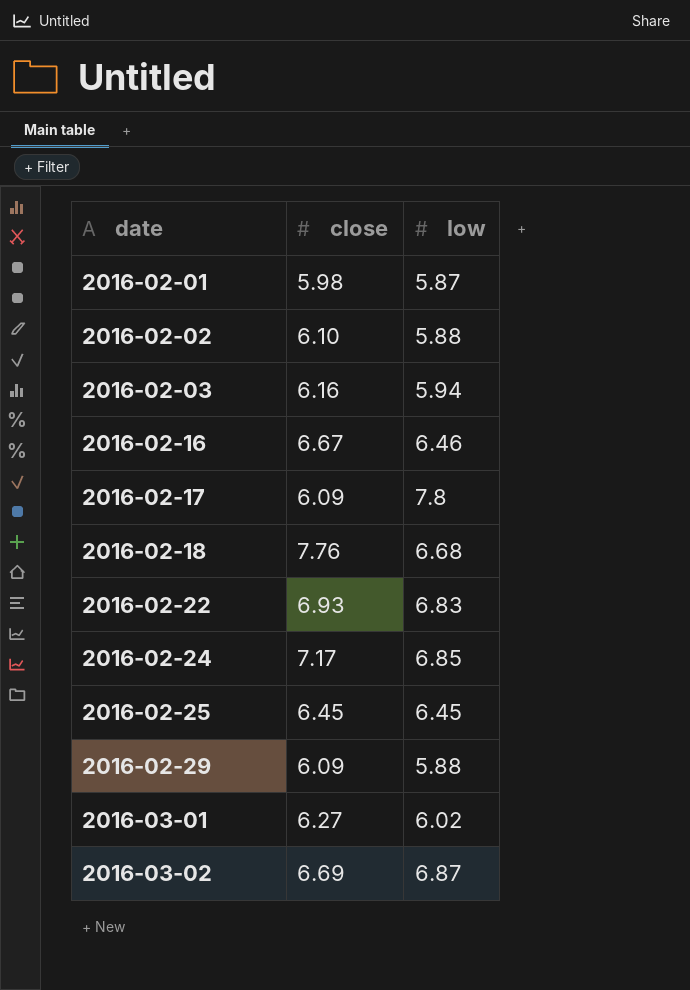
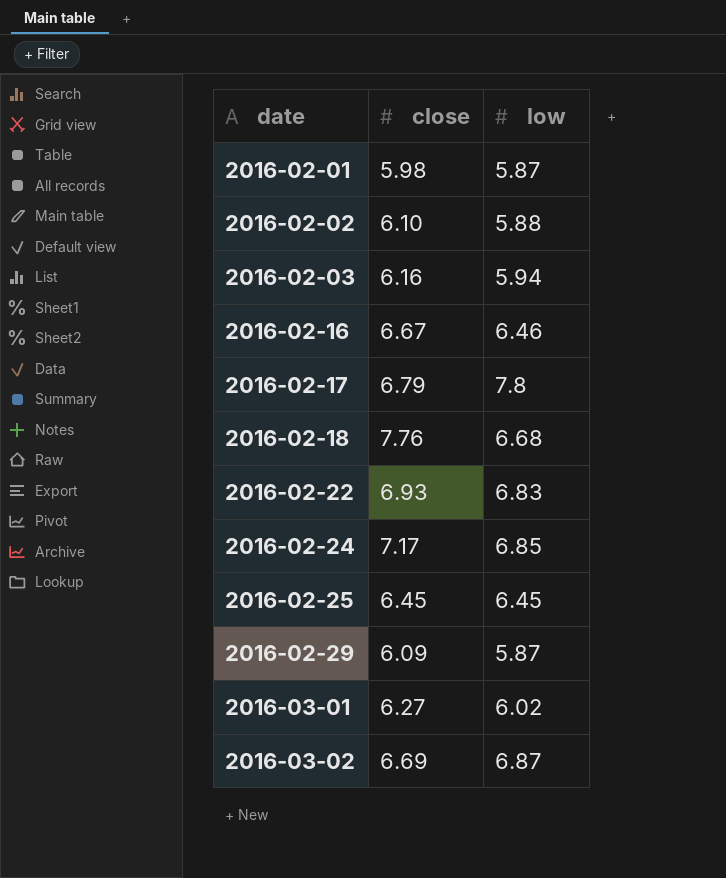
2016-02-17 | close: 6.09 -> 6.79
2016-02-29 | low: 5.88 -> 5.87

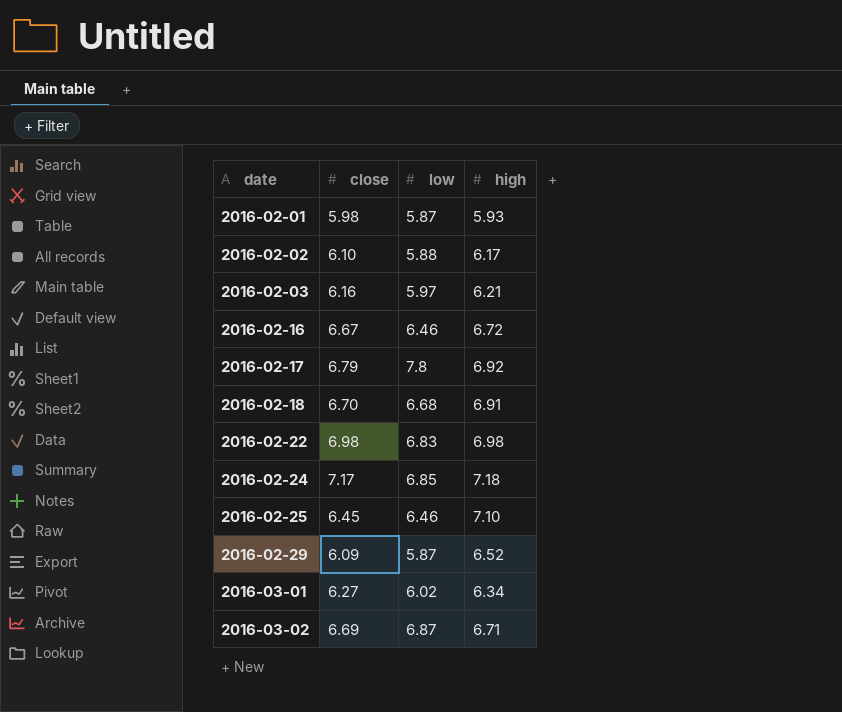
column high | position: none -> 4
2016-02-03 | low: 5.94 -> 5.97
2016-02-18 | close: 7.76 -> 6.70
2016-02-22 | close: 6.93 -> 6.98
2016-02-25 | low: 6.45 -> 6.46

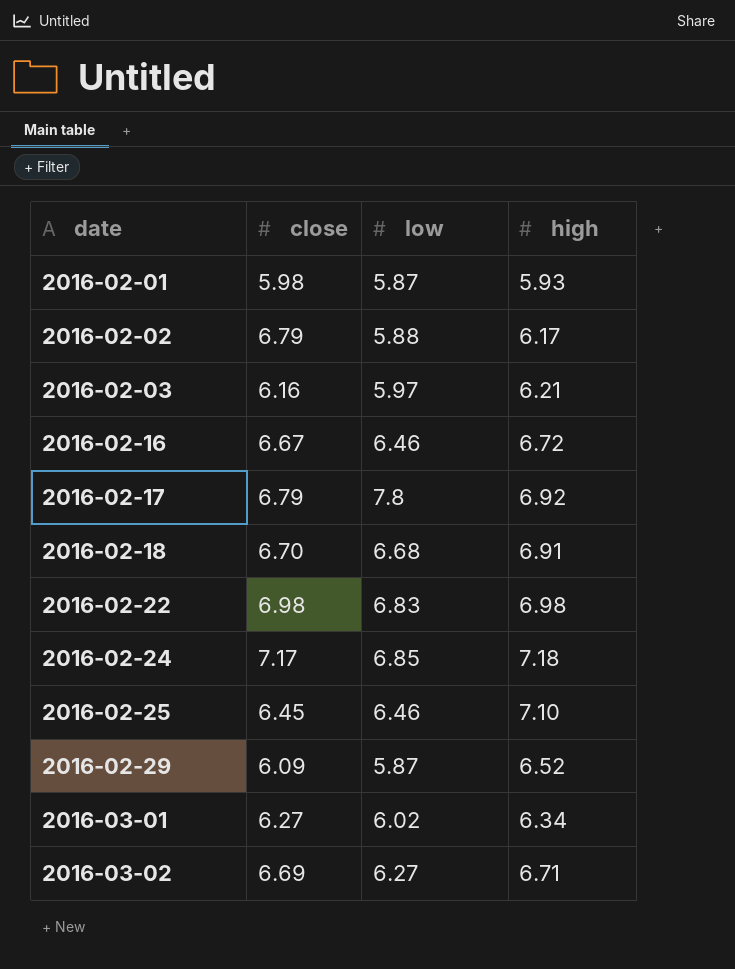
2016-02-02 | close: 6.10 -> 6.79
2016-03-02 | low: 6.87 -> 6.27

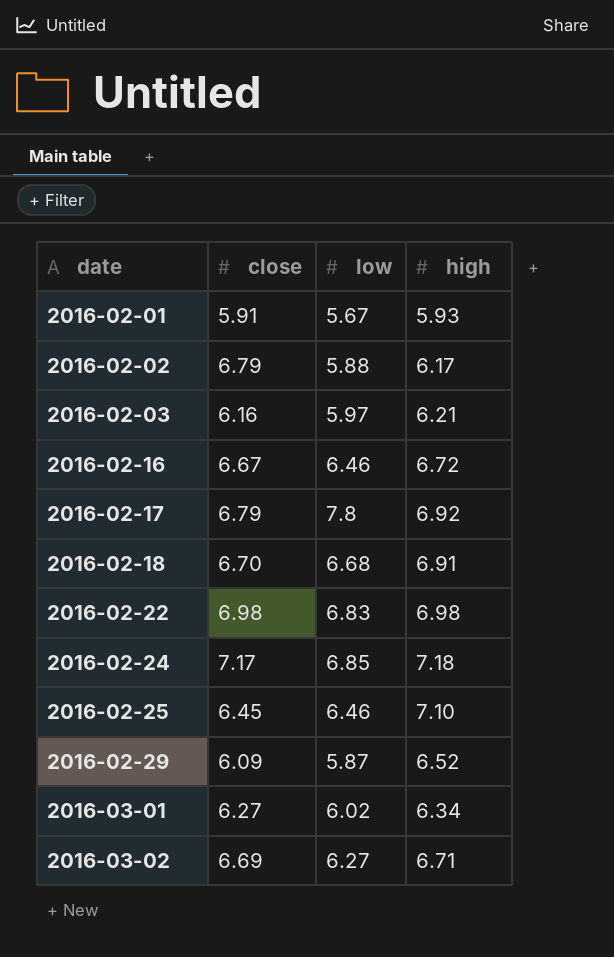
2016-02-01 | close: 5.98 -> 5.91
2016-02-01 | low: 5.87 -> 5.67

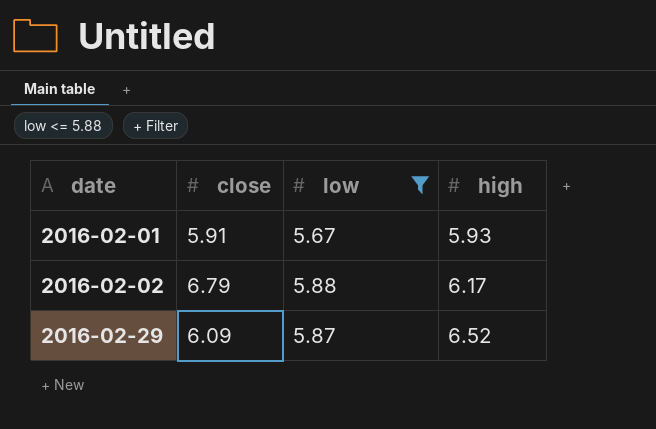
filter: none -> low <= 5.88

